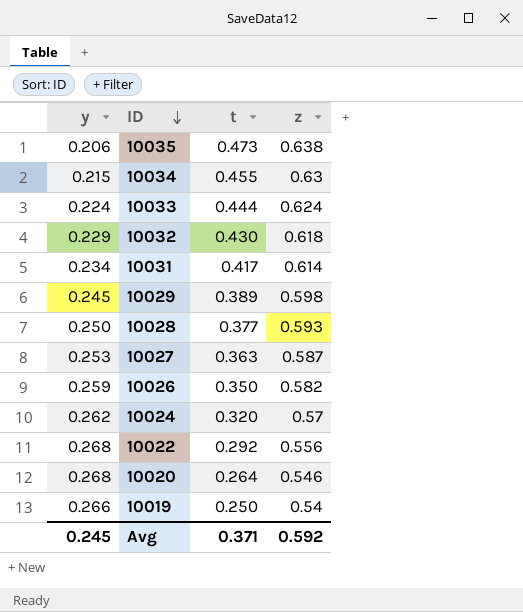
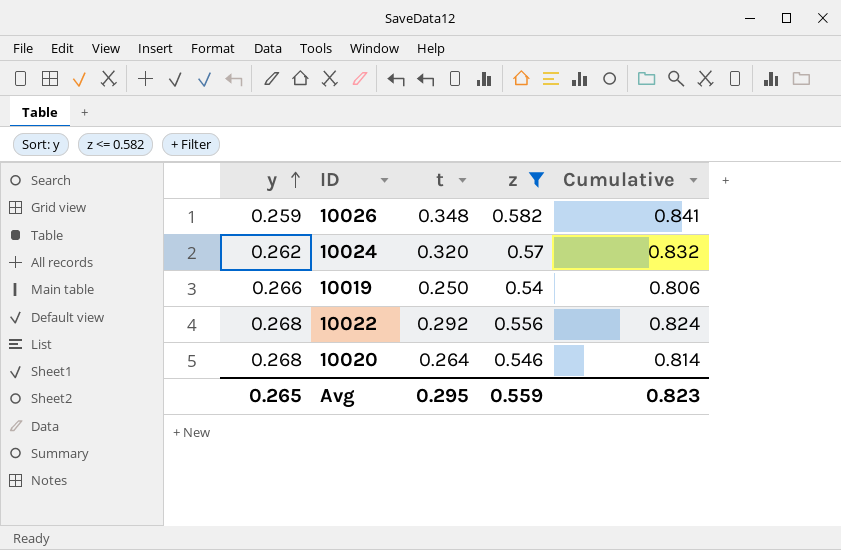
filter: none -> z <= 0.582
row order: ID descending -> y ascending
column Cumulative | formula: none -> [y] + [z]
10026 | t: 0.350 -> 0.348
Avg | y: 0.245 -> 0.265
Avg | t: 0.371 -> 0.295
Avg | z: 0.592 -> 0.559

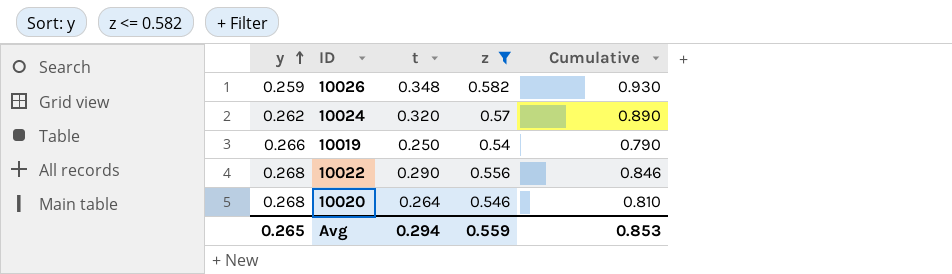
column Cumulative | formula: [y] + [z] -> [t] + [z]
10022 | t: 0.292 -> 0.290
Avg | t: 0.295 -> 0.294
Avg | Cumulative: 0.823 -> 0.853

